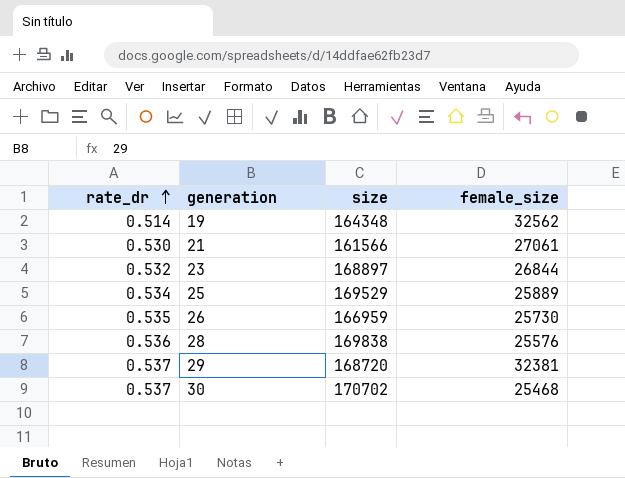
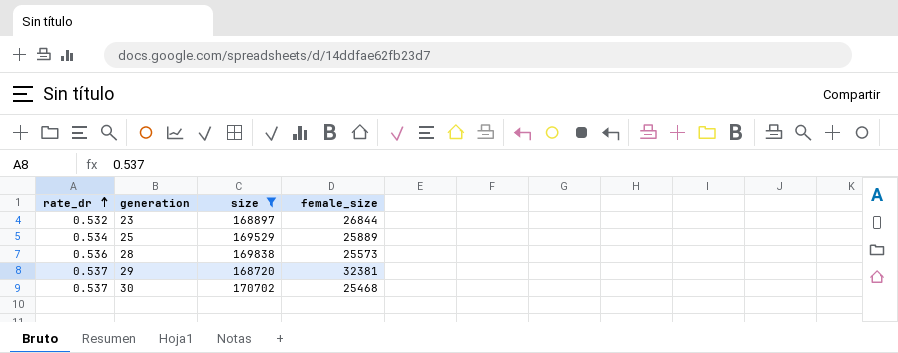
filter: none -> size >= 168720
28 | female_size: 25576 -> 25573

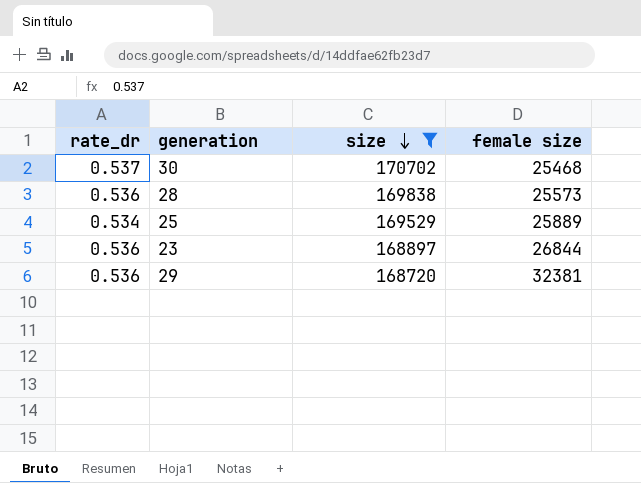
row order: rate_dr ascending -> size descending
column name: female_size -> female size
23 | rate_dr: 0.532 -> 0.536
29 | rate_dr: 0.537 -> 0.536

